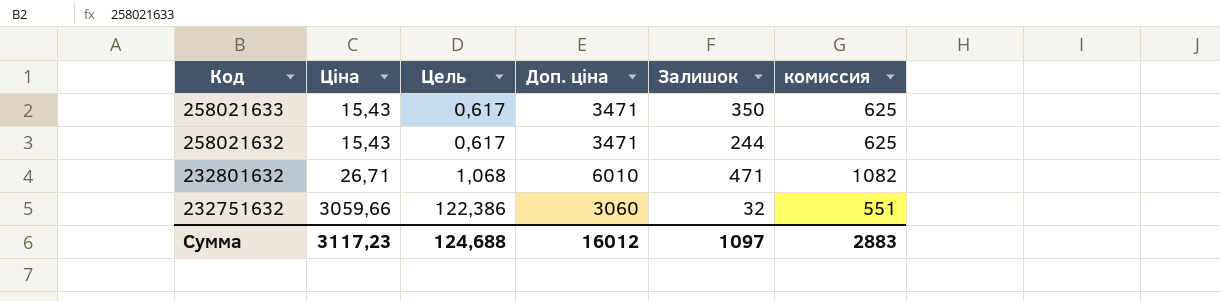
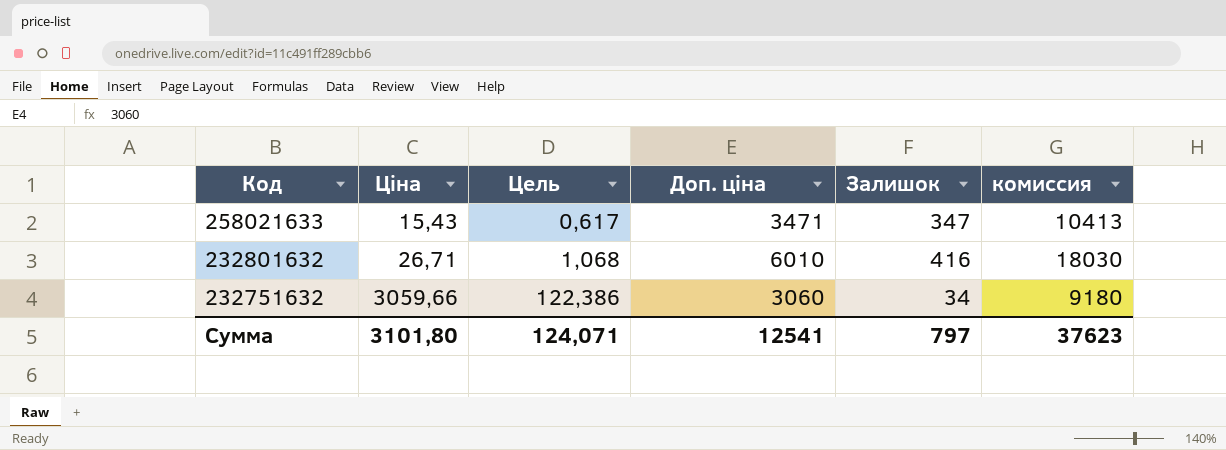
column комиссия | formula: [Доп. ціна] * 0,18 -> [Доп. ціна] * 3
row 258021632: 15,43 | 0,617 | 3471 | 244 | 625 -> none
258021633 | Залишок: 350 -> 347
232801632 | Залишок: 471 -> 416
232751632 | Залишок: 32 -> 34
Сумма | Ціна: 3117,23 -> 3101,80
Сумма | Цель: 124,688 -> 124,071
Сумма | Доп. ціна: 16012 -> 12541
Сумма | Залишок: 1097 -> 797
Сумма | комиссия: 2883 -> 37623

